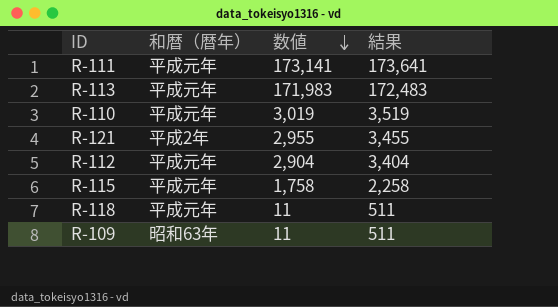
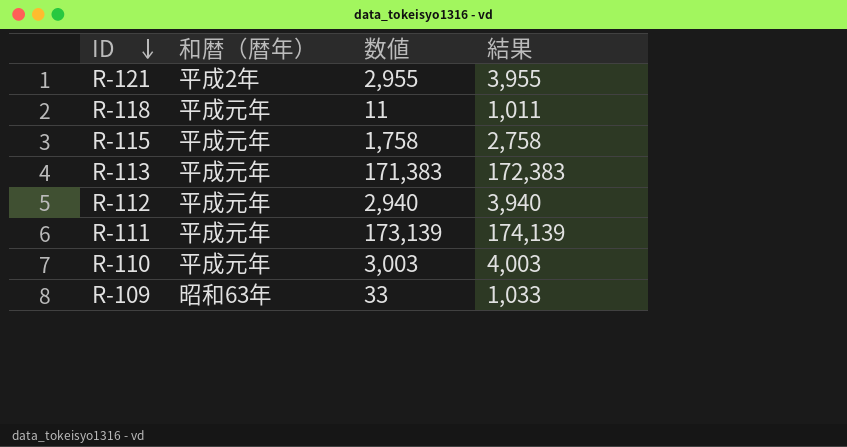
row order: 数値 descending -> ID descending
column 結果 | formula: [数値] + 500 -> [数値] + 1000
R-113 | 数値: 171,983 -> 171,383
R-112 | 数値: 2,904 -> 2,940
R-111 | 数値: 173,141 -> 173,139
R-110 | 数値: 3,019 -> 3,003
R-109 | 数値: 11 -> 33

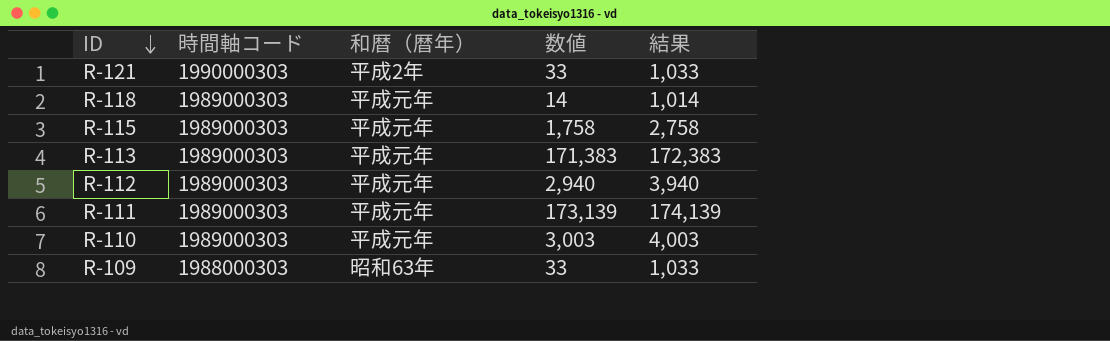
column 時間軸コード | position: none -> 2
R-121 | 数値: 2,955 -> 33
R-121 | 結果: 3,955 -> 1,033
R-118 | 数値: 11 -> 14
R-118 | 結果: 1,011 -> 1,014

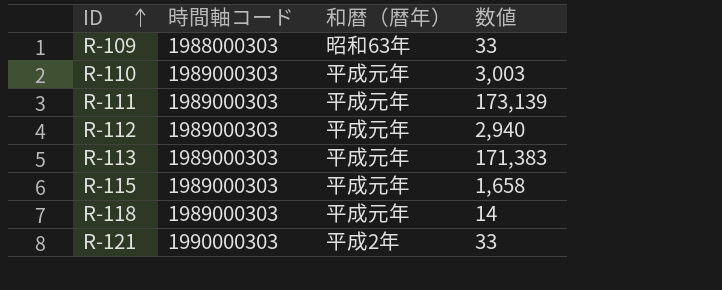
row order: ID descending -> ID ascending
column 結果 | formula: [数値] + 1000 -> none
R-115 | 数値: 1,758 -> 1,658

